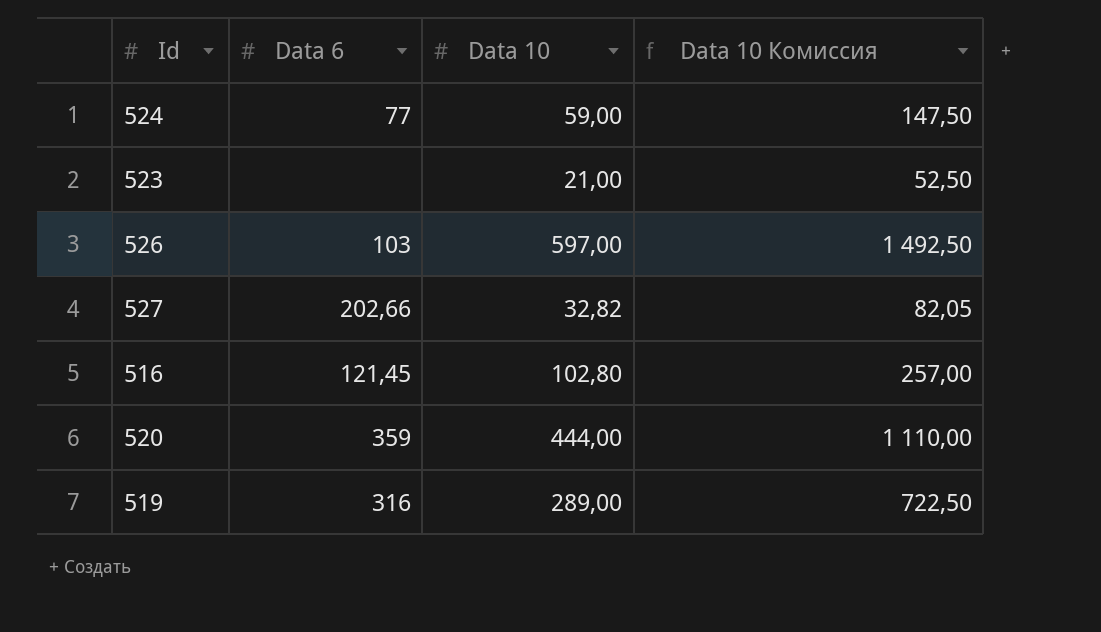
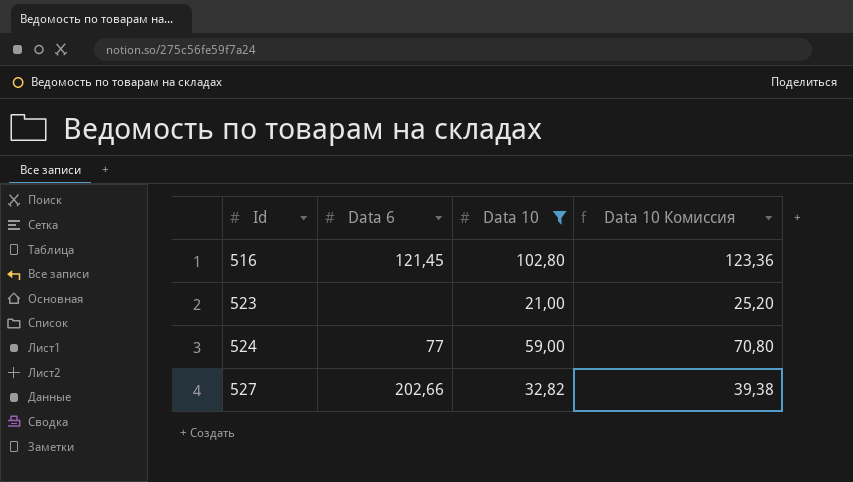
filter: none -> Data 10 <= 102,80
row order: none -> Id ascending
column Data 10 Комиссия | formula: [Data 10] * 2,5 -> [Data 10] * 1,2

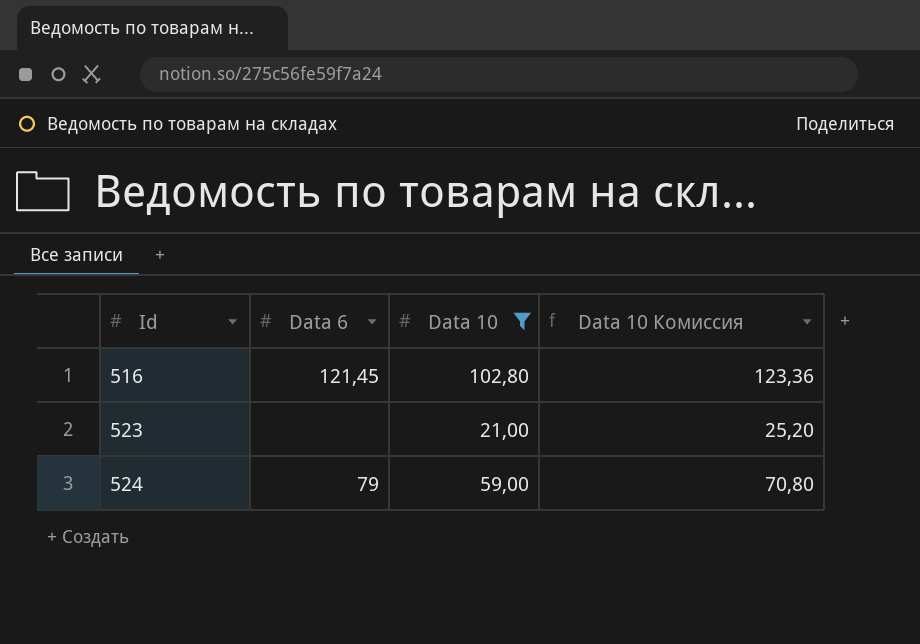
row 527: 202,66 | 32,82 | 39,38 -> none
524 | Data 6: 77 -> 79

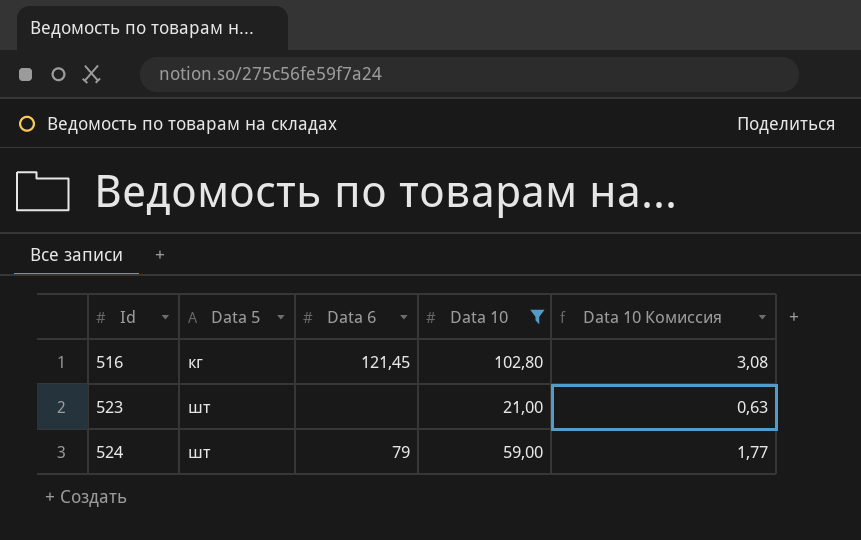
column Data 5 | position: none -> 2
column Data 10 Комиссия | formula: [Data 10] * 1,2 -> [Data 10] * 0,03

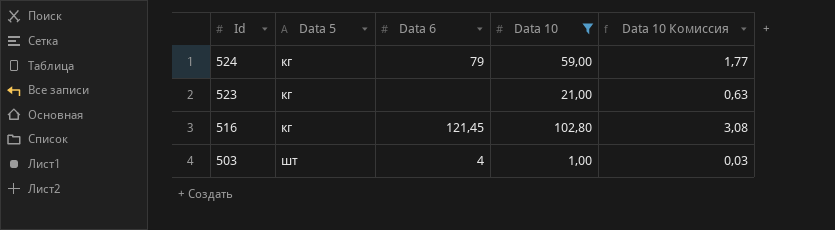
row order: Id ascending -> Id descending
524 | Data 5: шт -> кг
523 | Data 5: шт -> кг
row 503: none -> шт | 4 | 1,00 | 0,03

